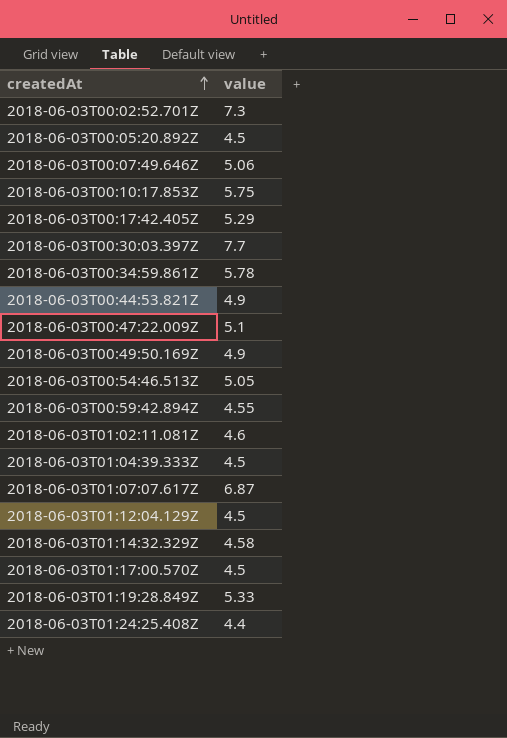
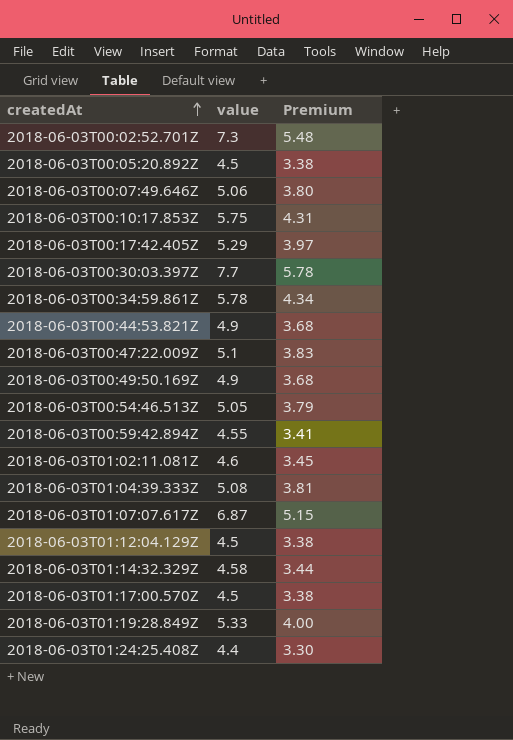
column Premium | formula: none -> [value] * 0.75
2018-06-03T01:04:39.333Z | value: 4.5 -> 5.08

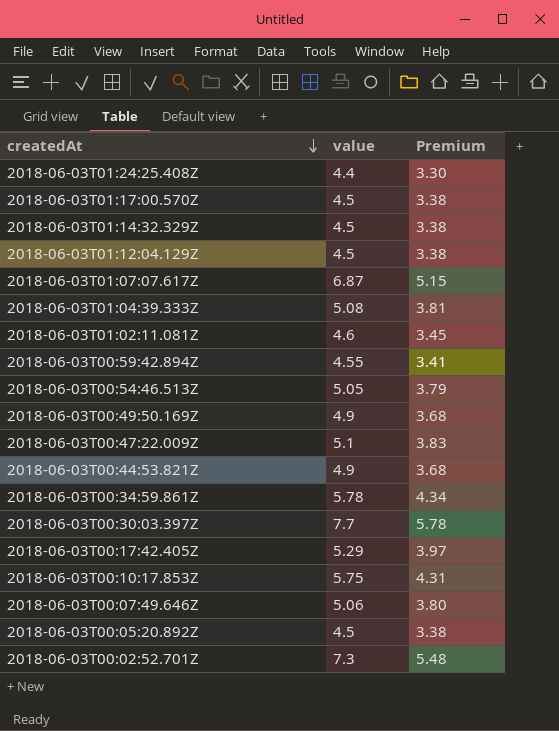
row order: createdAt ascending -> createdAt descending
row 2018-06-03T01:19:28.849Z: 5.33 | 4.00 -> none
2018-06-03T01:14:32.329Z | value: 4.58 -> 4.5
2018-06-03T01:14:32.329Z | Premium: 3.44 -> 3.38

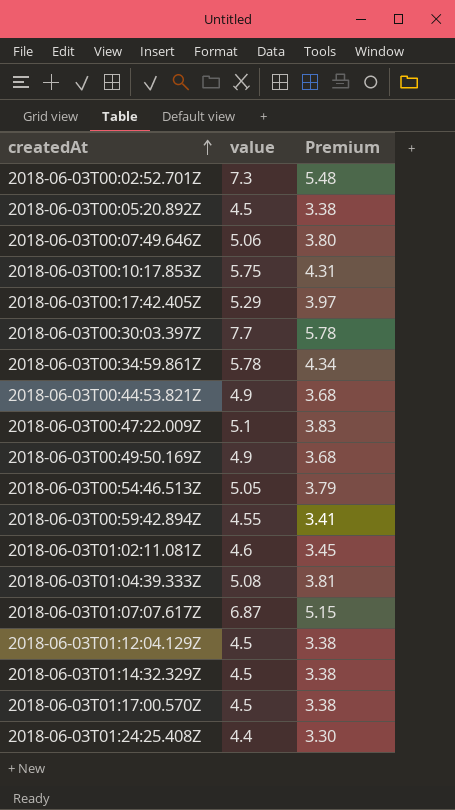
row order: createdAt descending -> createdAt ascending

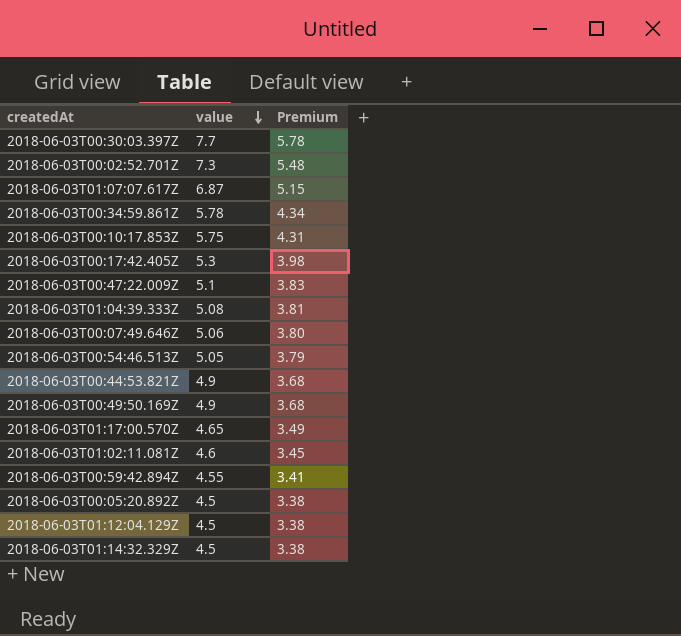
row order: createdAt ascending -> value descending
row 2018-06-03T01:24:25.408Z: 4.4 | 3.30 -> none
2018-06-03T00:17:42.405Z | value: 5.29 -> 5.3
2018-06-03T00:17:42.405Z | Premium: 3.97 -> 3.98
2018-06-03T01:17:00.570Z | value: 4.5 -> 4.65
2018-06-03T01:17:00.570Z | Premium: 3.38 -> 3.49

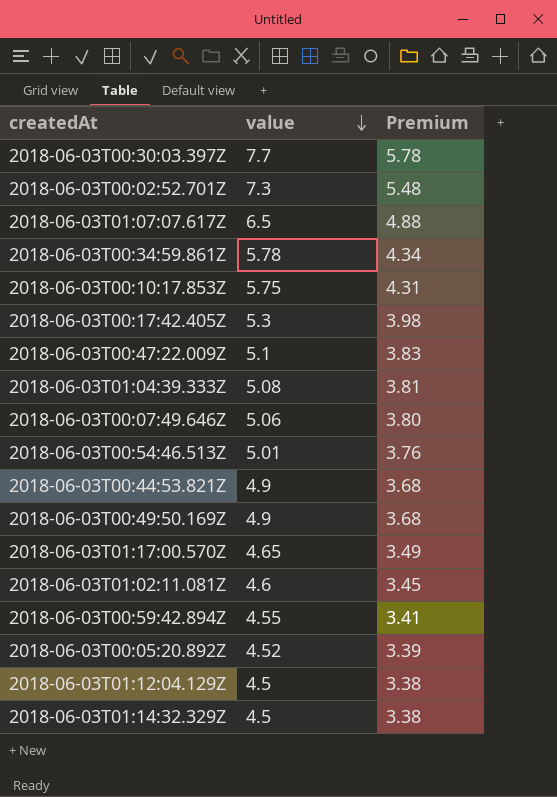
2018-06-03T01:07:07.617Z | value: 6.87 -> 6.5
2018-06-03T01:07:07.617Z | Premium: 5.15 -> 4.88
2018-06-03T00:54:46.513Z | value: 5.05 -> 5.01
2018-06-03T00:54:46.513Z | Premium: 3.79 -> 3.76
2018-06-03T00:05:20.892Z | value: 4.5 -> 4.52
2018-06-03T00:05:20.892Z | Premium: 3.38 -> 3.39

